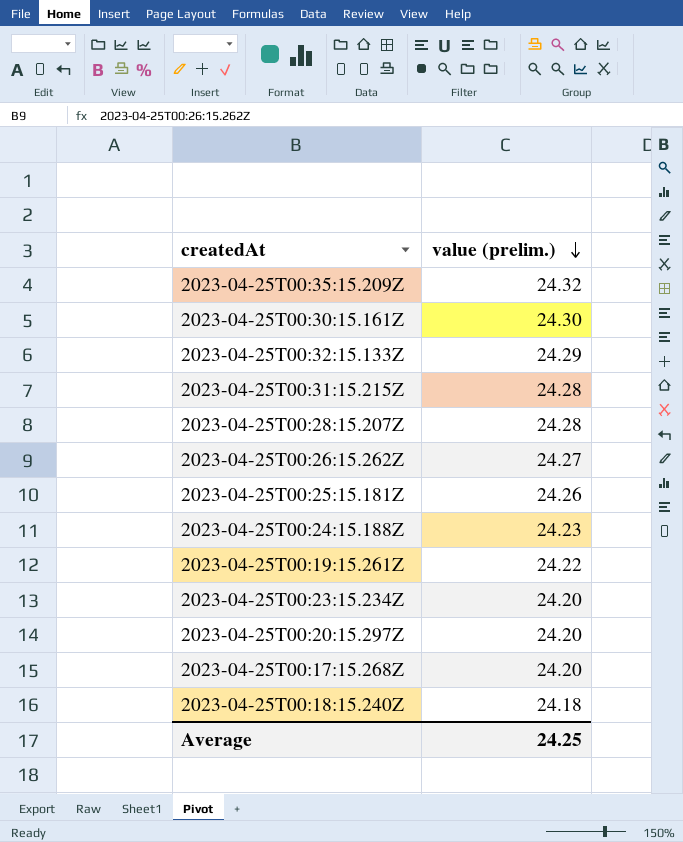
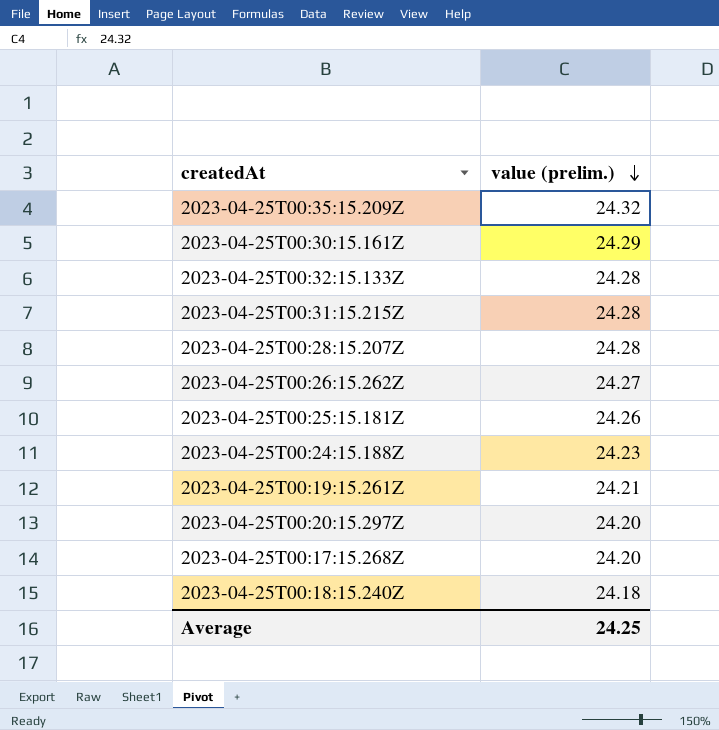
row 2023-04-25T00:23:15.234Z: 24.20 -> none
2023-04-25T00:30:15.161Z | value (prelim.): 24.30 -> 24.29
2023-04-25T00:32:15.133Z | value (prelim.): 24.29 -> 24.28
2023-04-25T00:19:15.261Z | value (prelim.): 24.22 -> 24.21

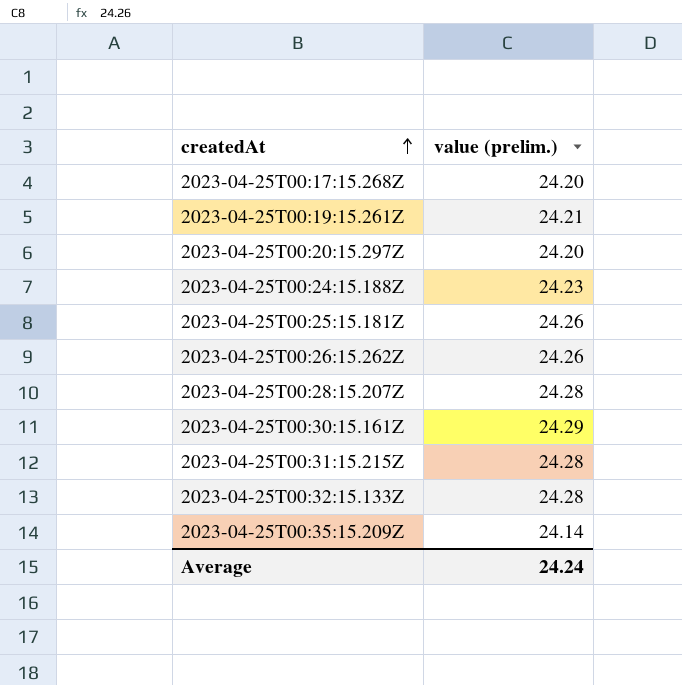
row order: value (prelim.) descending -> createdAt ascending
row 2023-04-25T00:18:15.240Z: 24.18 -> none
2023-04-25T00:26:15.262Z | value (prelim.): 24.27 -> 24.26
2023-04-25T00:35:15.209Z | value (prelim.): 24.32 -> 24.14
Average | value (prelim.): 24.25 -> 24.24

